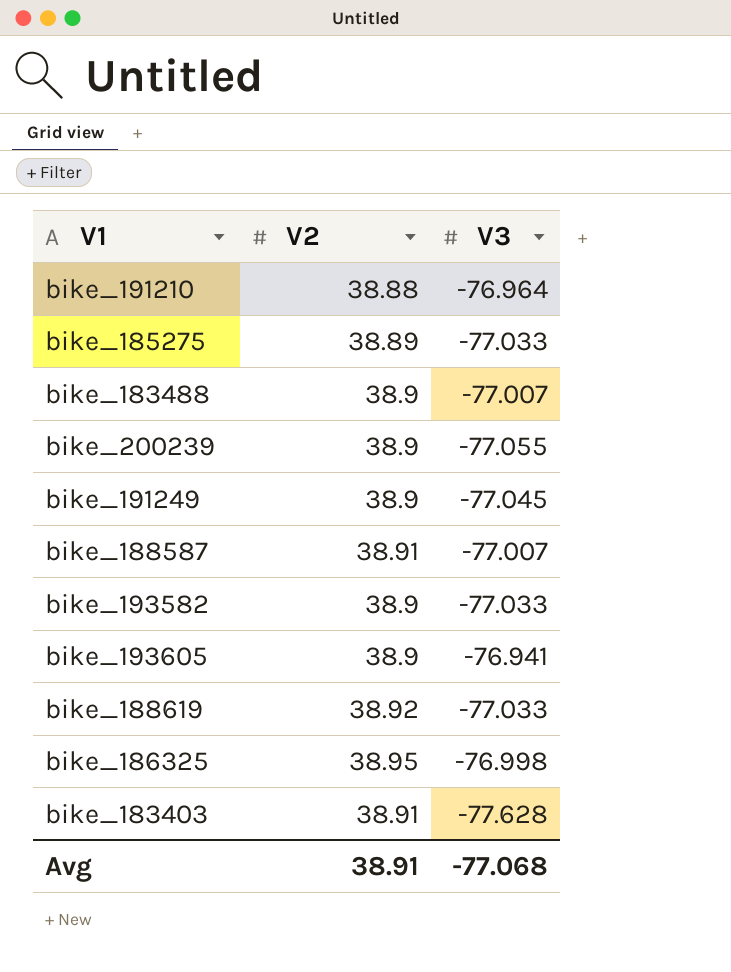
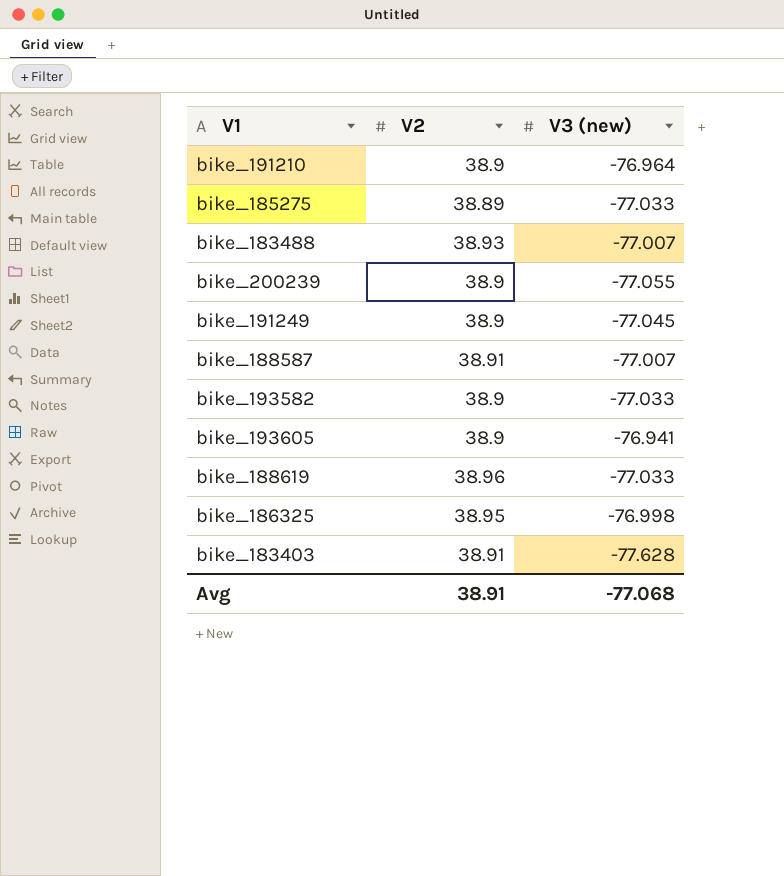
column name: V3 -> V3 (new)
bike_191210 | V2: 38.88 -> 38.9
bike_183488 | V2: 38.9 -> 38.93
bike_188619 | V2: 38.92 -> 38.96

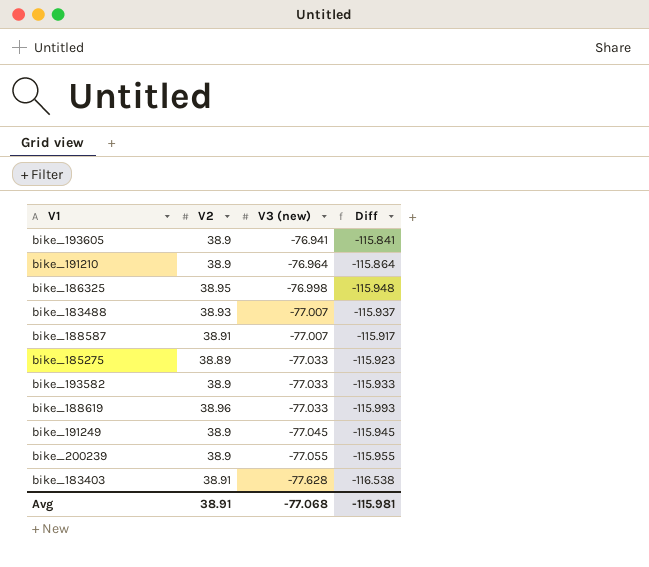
row order: none -> V3 (new) descending
column Diff | formula: none -> [V3 (new)] - [V2]

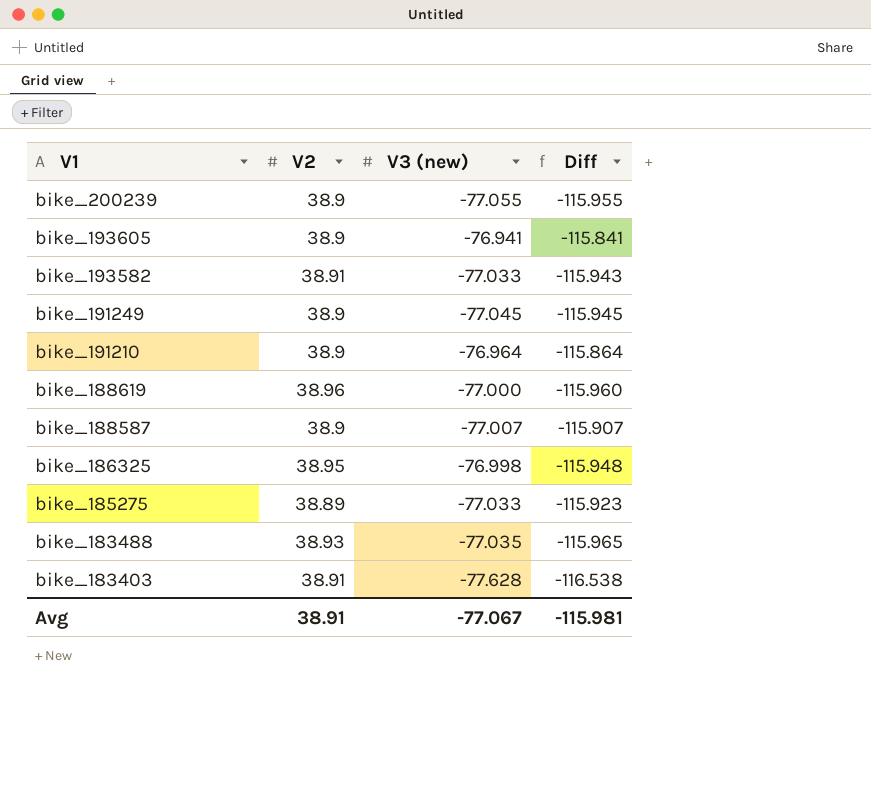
row order: V3 (new) descending -> V1 descending
bike_193582 | V2: 38.9 -> 38.91
bike_193582 | Diff: -115.933 -> -115.943
bike_188619 | V3 (new): -77.033 -> -77.000
bike_188619 | Diff: -115.993 -> -115.960
bike_188587 | V2: 38.91 -> 38.9
bike_188587 | Diff: -115.917 -> -115.907
bike_183488 | V3 (new): -77.007 -> -77.035
bike_183488 | Diff: -115.937 -> -115.965
Avg | V3 (new): -77.068 -> -77.067

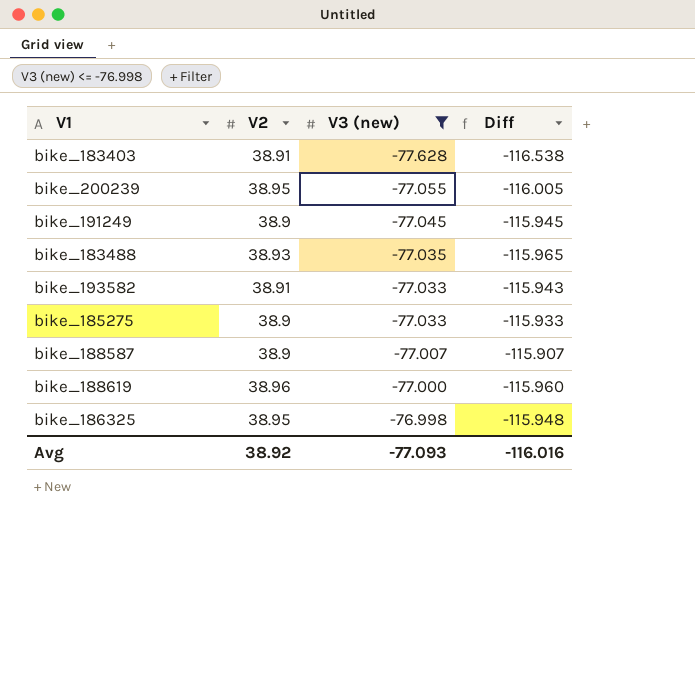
filter: none -> V3 (new) <= -76.998
row order: V1 descending -> V3 (new) ascending
bike_200239 | V2: 38.9 -> 38.95
bike_200239 | Diff: -115.955 -> -116.005
bike_185275 | V2: 38.89 -> 38.9
bike_185275 | Diff: -115.923 -> -115.933
Avg | V2: 38.91 -> 38.92
Avg | V3 (new): -77.067 -> -77.093
Avg | Diff: -115.981 -> -116.016

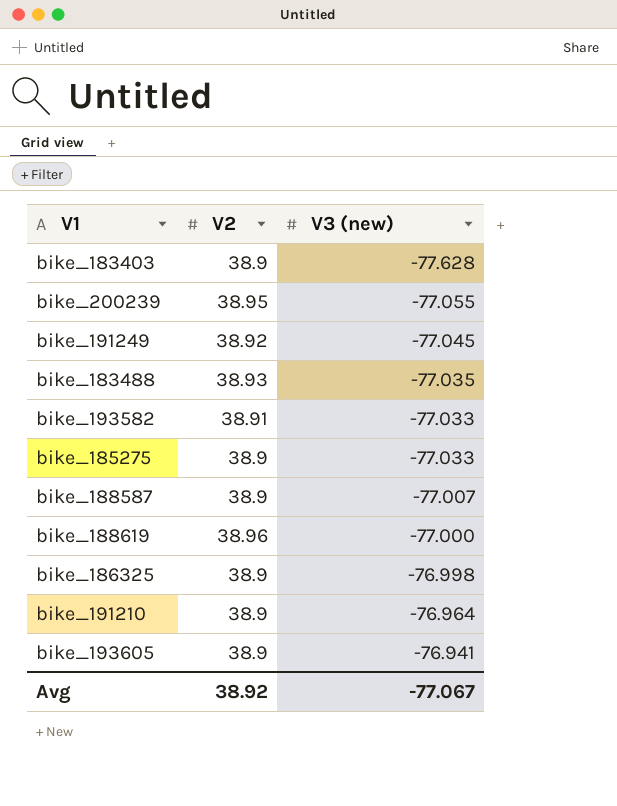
filter: V3 (new) <= -76.998 -> none
column Diff | formula: [V3 (new)] - [V2] -> none
bike_183403 | V2: 38.91 -> 38.9
bike_191249 | V2: 38.9 -> 38.92
bike_186325 | V2: 38.95 -> 38.9
Avg | V3 (new): -77.093 -> -77.067

